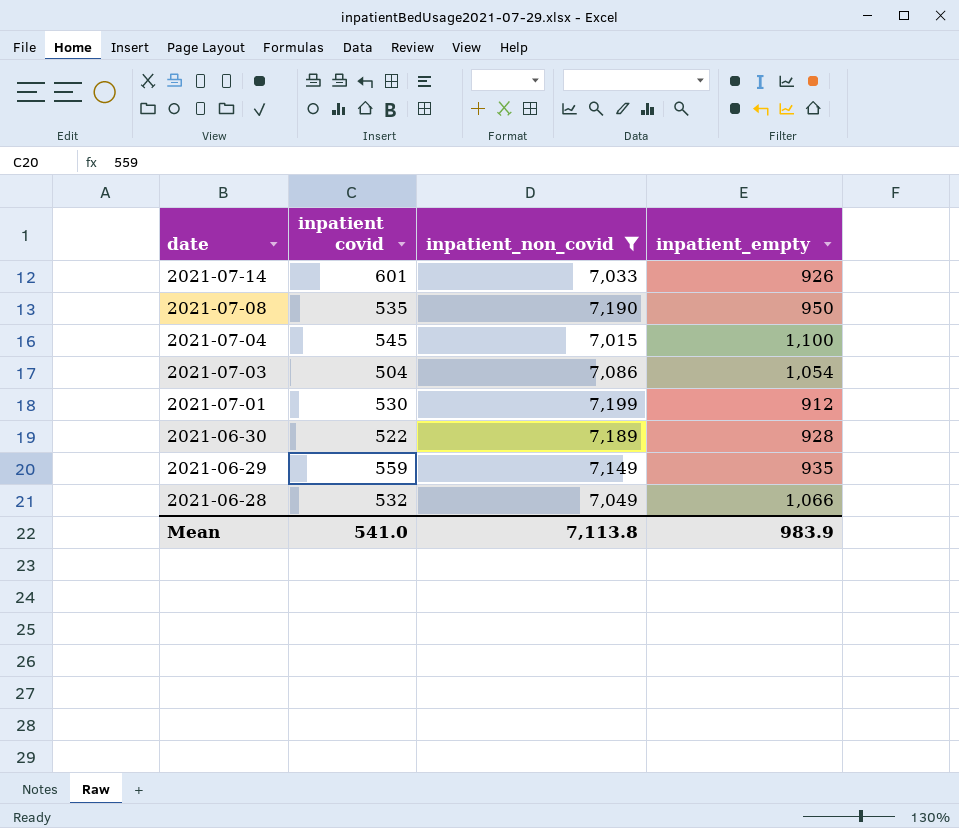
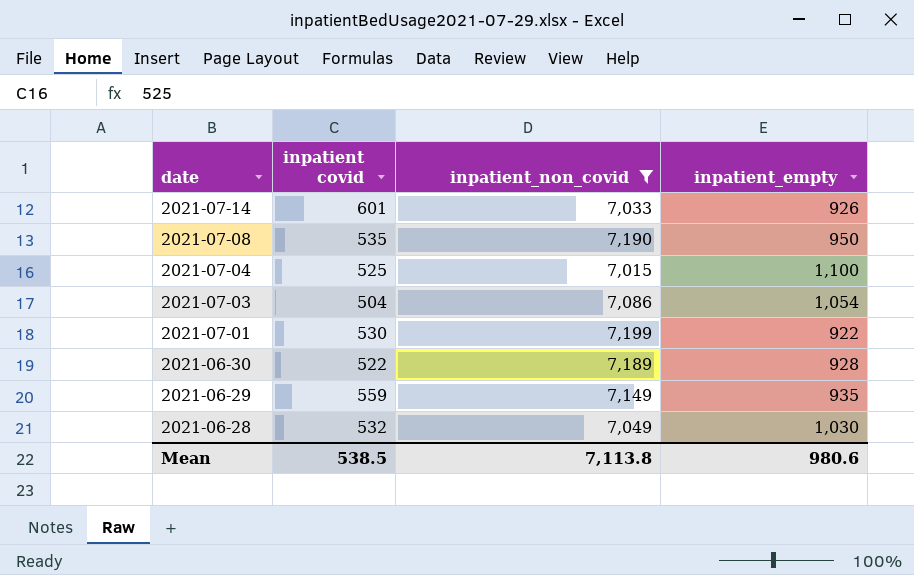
2021-07-04 | inpatient covid: 545 -> 525
2021-07-01 | inpatient_empty: 912 -> 922
2021-06-28 | inpatient_empty: 1,066 -> 1,030
Mean | inpatient covid: 541.0 -> 538.5
Mean | inpatient_empty: 983.9 -> 980.6

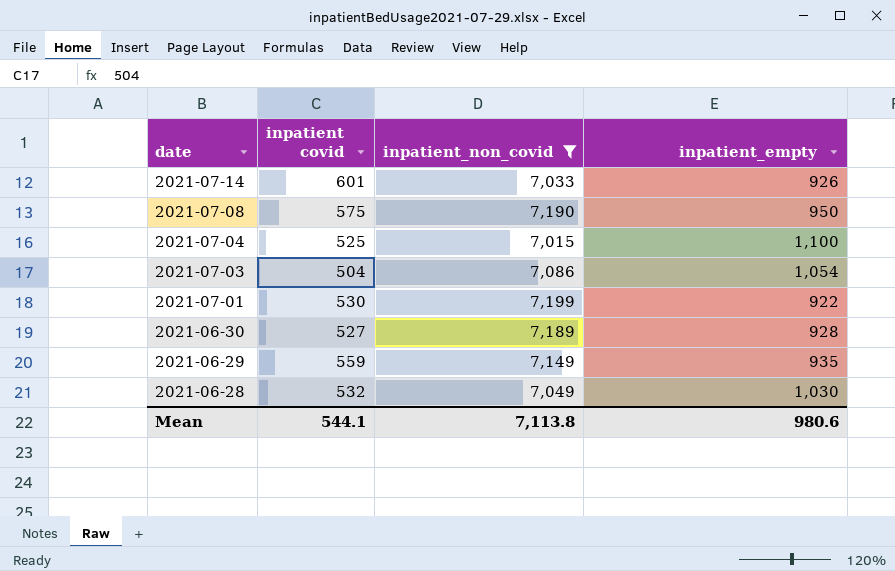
2021-07-08 | inpatient covid: 535 -> 575
2021-06-30 | inpatient covid: 522 -> 527
Mean | inpatient covid: 538.5 -> 544.1

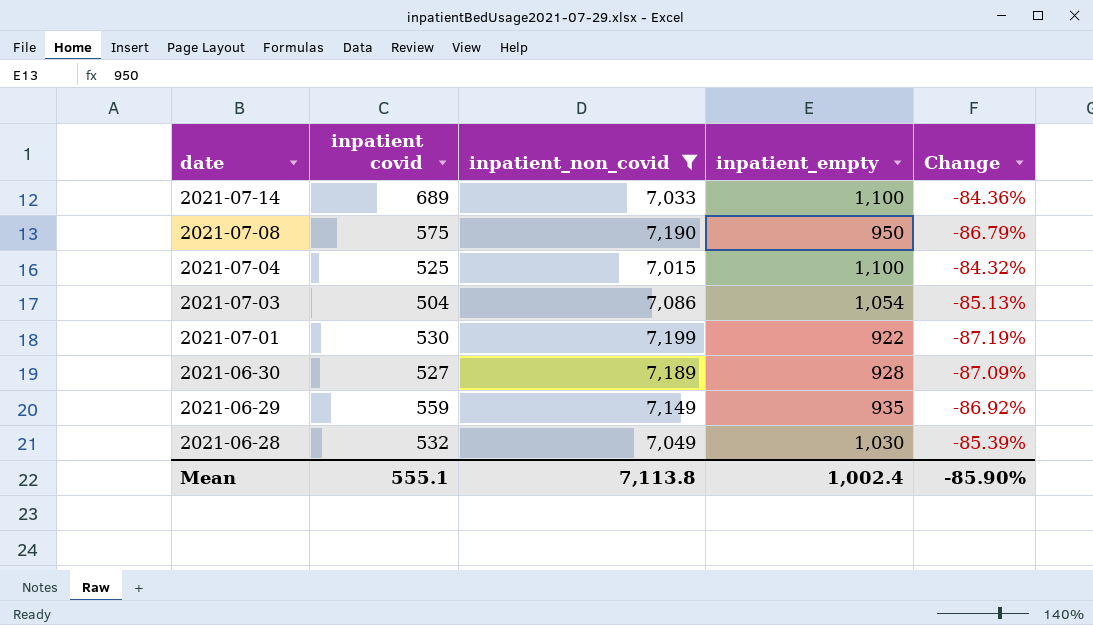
column Change | formula: none -> ([inpatient_empty] - [inpatient_non_covid]) / [inpatient_non_covid]
2021-07-14 | inpatient covid: 601 -> 689
2021-07-14 | inpatient_empty: 926 -> 1,100
Mean | inpatient covid: 544.1 -> 555.1
Mean | inpatient_empty: 980.6 -> 1,002.4

